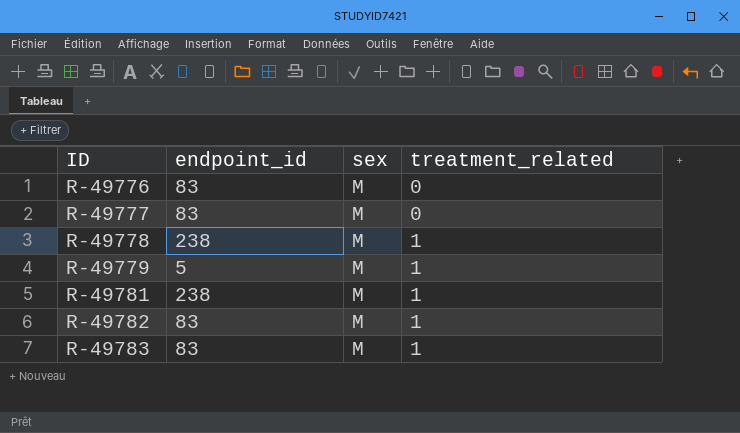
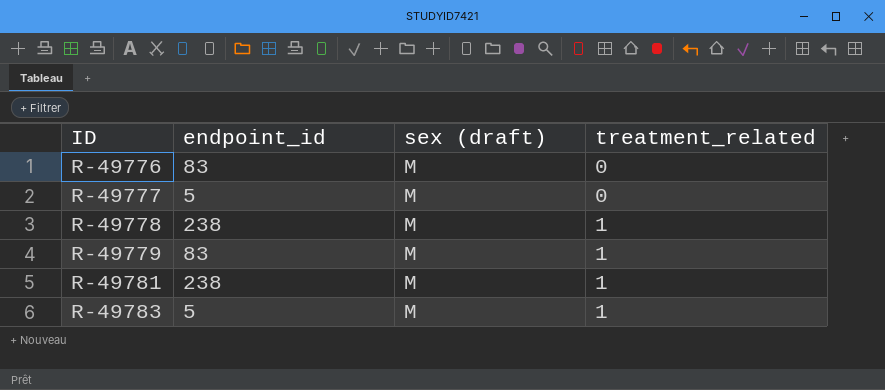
column name: sex -> sex (draft)
row R-49782: 83 | M | 1 -> none
R-49777 | endpoint_id: 83 -> 5
R-49779 | endpoint_id: 5 -> 83
R-49783 | endpoint_id: 83 -> 5

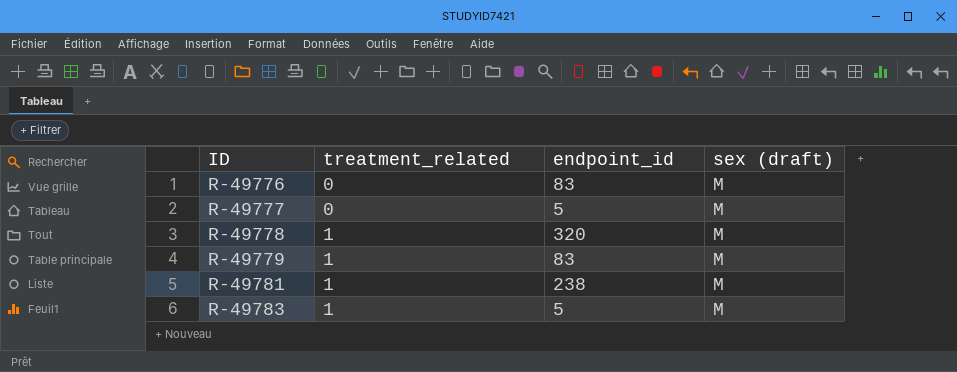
column treatment_related | position: 4 -> 2
R-49778 | endpoint_id: 238 -> 320

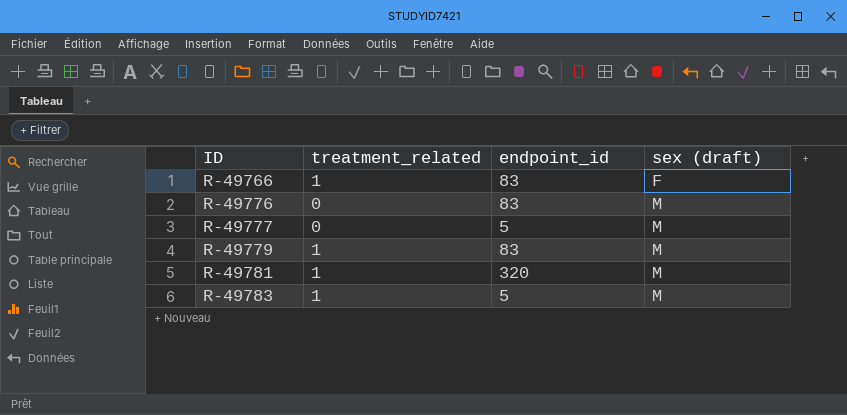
row R-49778: 1 | 320 | M -> none
row R-49766: none -> 1 | 83 | F
R-49781 | endpoint_id: 238 -> 320

